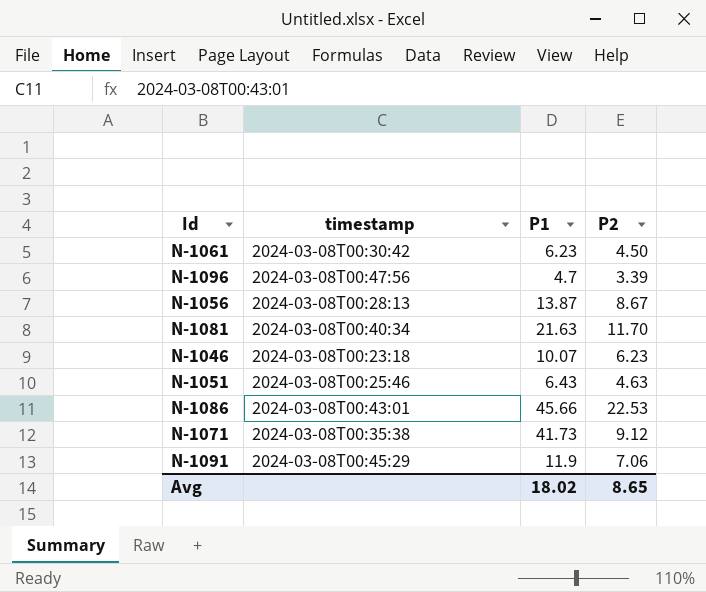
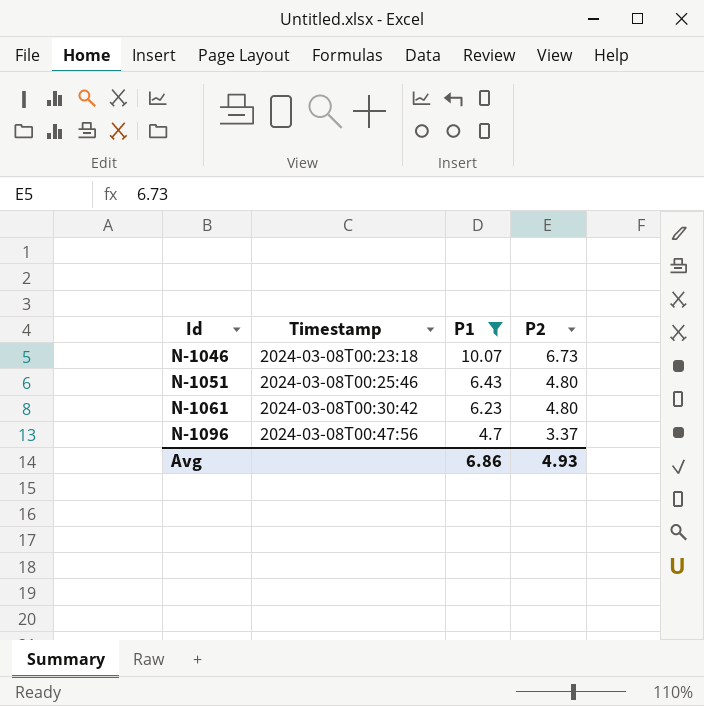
filter: none -> P1 <= 10.07
row order: none -> Id ascending
column name: timestamp -> Timestamp
N-1046 | P2: 6.23 -> 6.73
N-1051 | P2: 4.63 -> 4.80
N-1061 | P2: 4.50 -> 4.80
N-1096 | P2: 3.39 -> 3.37
Avg | P1: 18.02 -> 6.86
Avg | P2: 8.65 -> 4.93

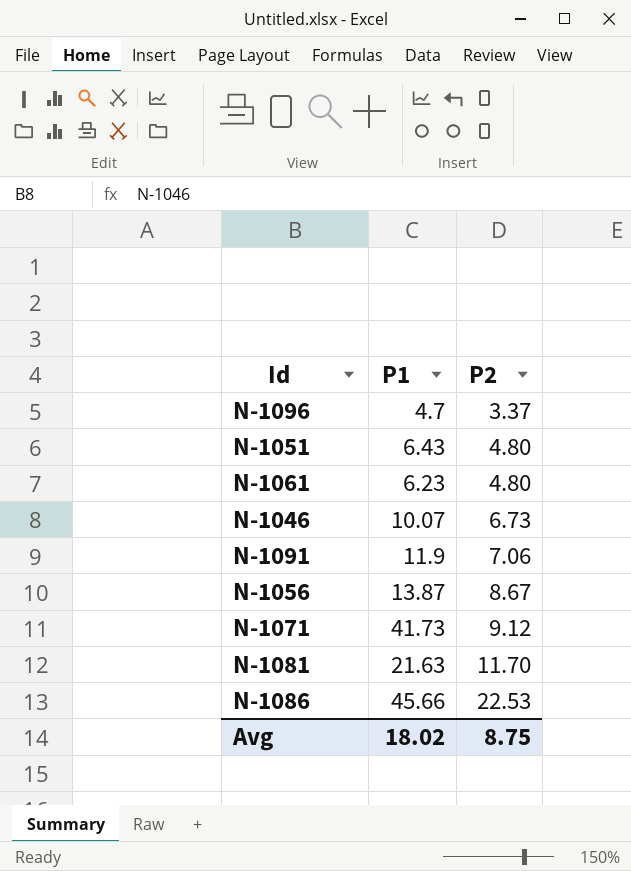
filter: P1 <= 10.07 -> none
row order: Id ascending -> P2 ascending
column Timestamp | position: 2 -> none
Avg | P1: 6.86 -> 18.02
Avg | P2: 4.93 -> 8.75

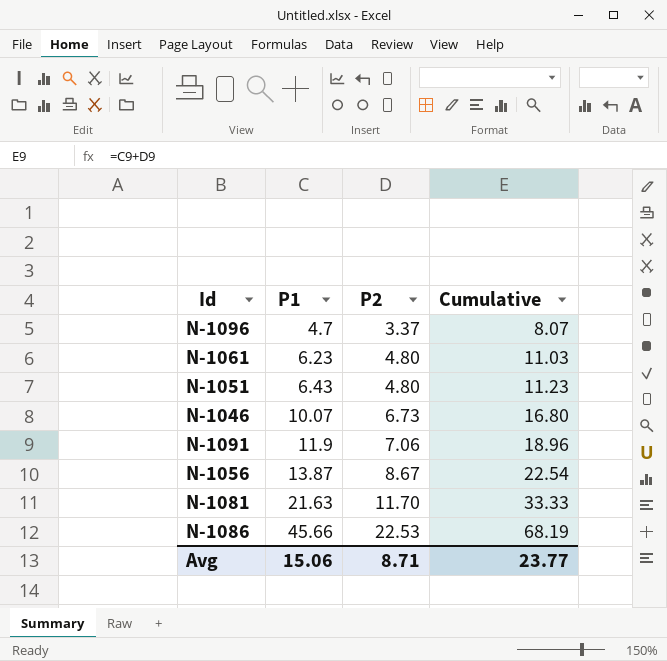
row order: P2 ascending -> P1 ascending
column Cumulative | formula: none -> [P1] + [P2]
row N-1071: 41.73 | 9.12 -> none
Avg | P1: 18.02 -> 15.06
Avg | P2: 8.75 -> 8.71

